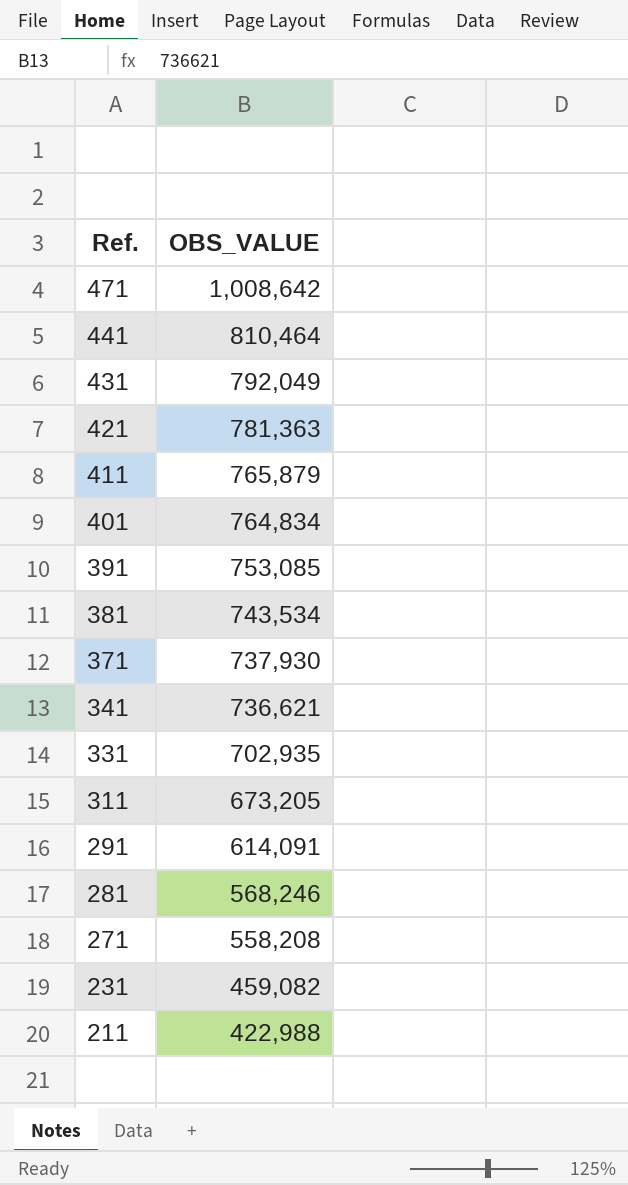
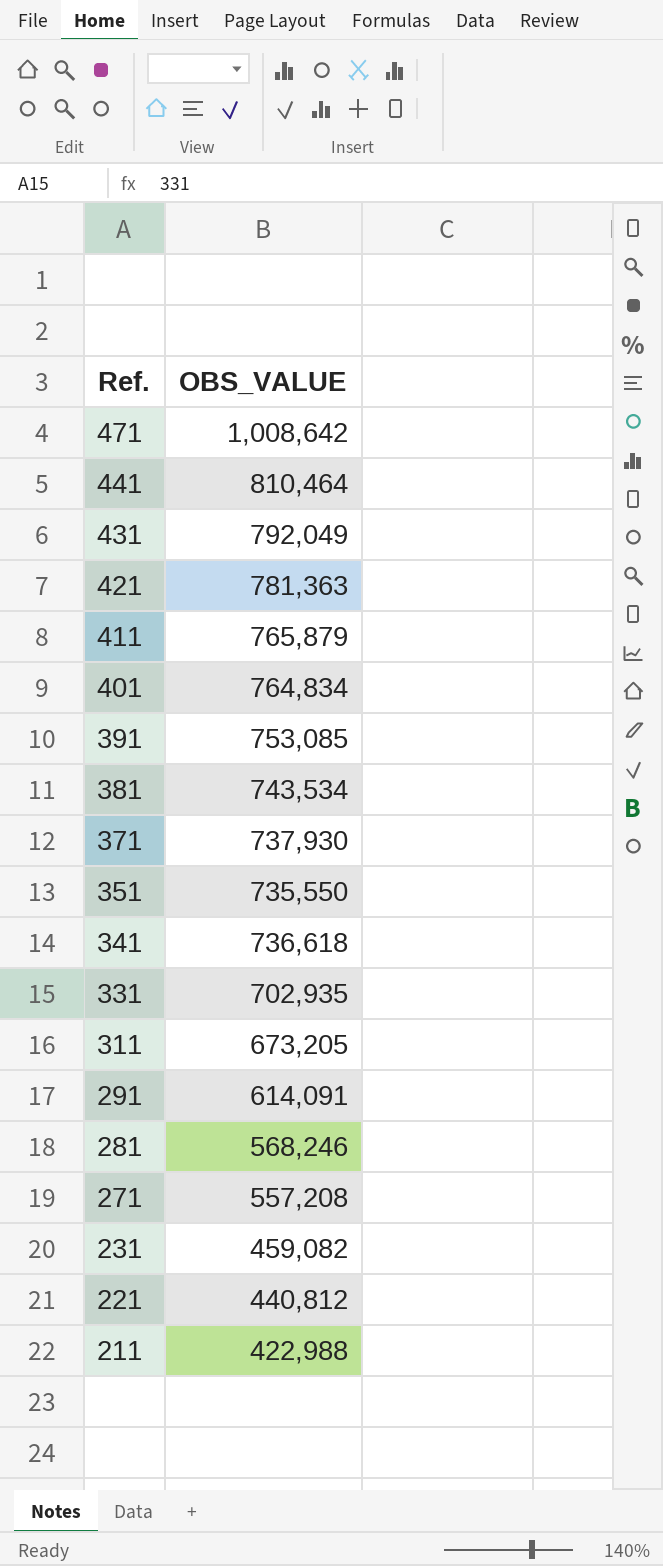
row 351: none -> 735,550
341 | OBS_VALUE: 736,621 -> 736,618
271 | OBS_VALUE: 558,208 -> 557,208
row 221: none -> 440,812

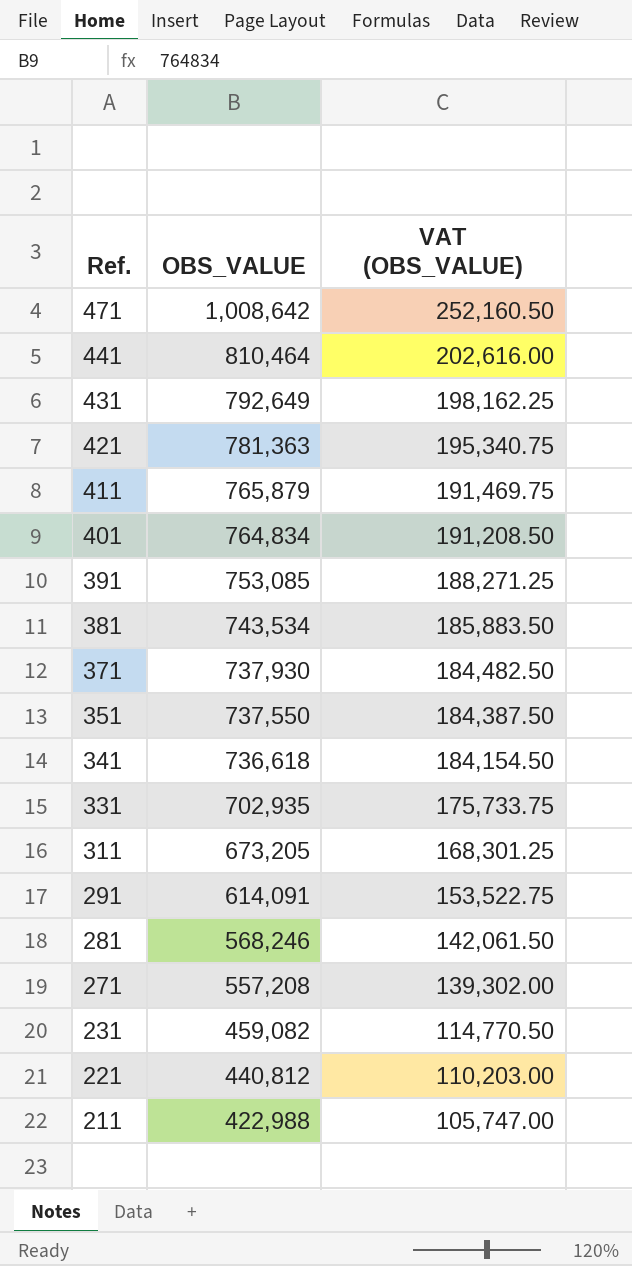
column VAT (OBS_VALUE) | formula: none -> [OBS_VALUE] * 0.25
431 | OBS_VALUE: 792,049 -> 792,649
351 | OBS_VALUE: 735,550 -> 737,550

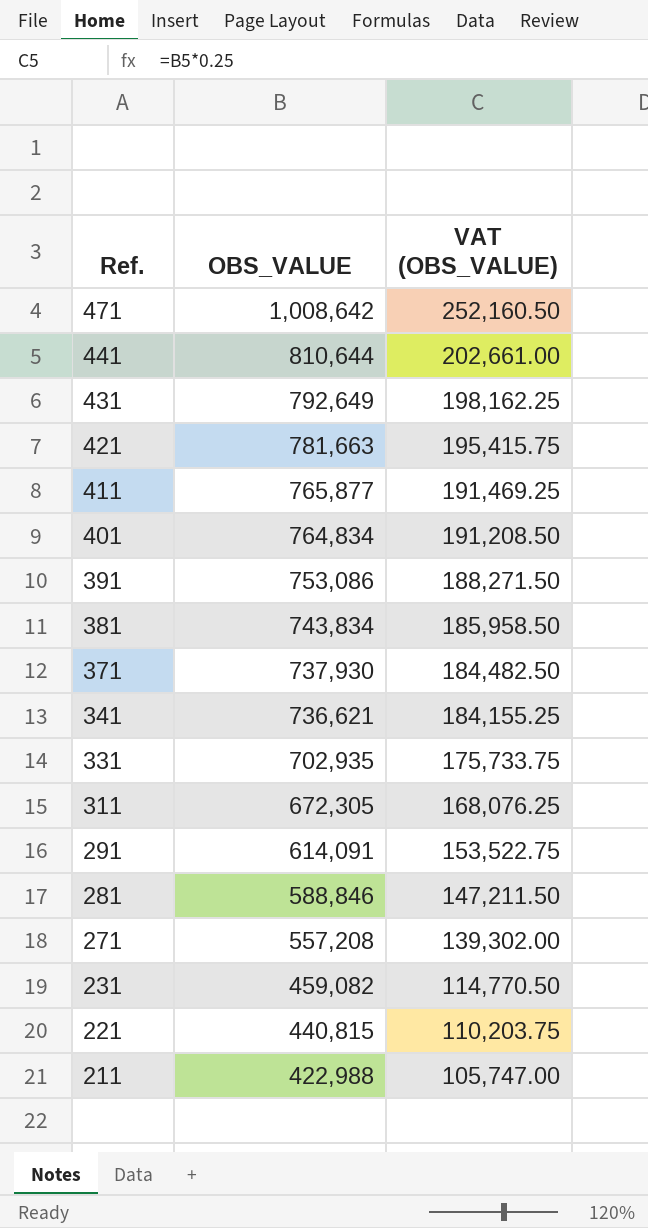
row 351: 737,550 | 184,387.50 -> none
441 | OBS_VALUE: 810,464 -> 810,644
441 | VAT (OBS_VALUE): 202,616.00 -> 202,661.00
421 | OBS_VALUE: 781,363 -> 781,663
421 | VAT (OBS_VALUE): 195,340.75 -> 195,415.75
411 | OBS_VALUE: 765,879 -> 765,877
411 | VAT (OBS_VALUE): 191,469.75 -> 191,469.25
391 | OBS_VALUE: 753,085 -> 753,086
391 | VAT (OBS_VALUE): 188,271.25 -> 188,271.50
381 | OBS_VALUE: 743,534 -> 743,834
381 | VAT (OBS_VALUE): 185,883.50 -> 185,958.50
341 | OBS_VALUE: 736,618 -> 736,621
341 | VAT (OBS_VALUE): 184,154.50 -> 184,155.25
311 | OBS_VALUE: 673,205 -> 672,305
311 | VAT (OBS_VALUE): 168,301.25 -> 168,076.25
281 | OBS_VALUE: 568,246 -> 588,846
281 | VAT (OBS_VALUE): 142,061.50 -> 147,211.50
221 | OBS_VALUE: 440,812 -> 440,815
221 | VAT (OBS_VALUE): 110,203.00 -> 110,203.75

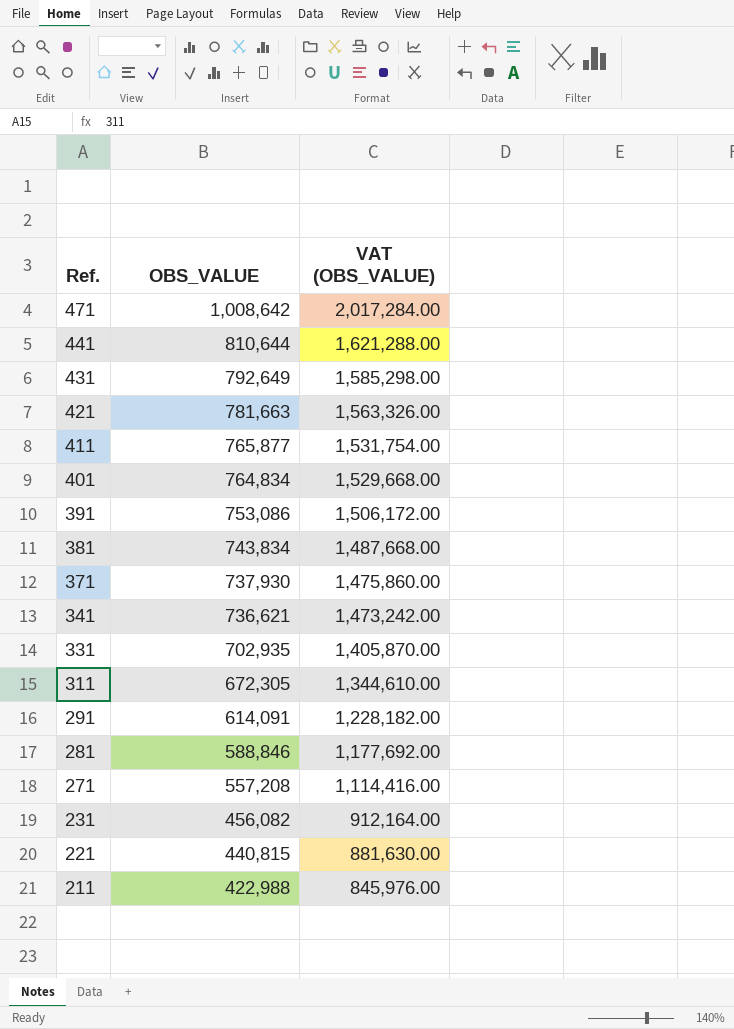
column VAT (OBS_VALUE) | formula: [OBS_VALUE] * 0.25 -> [OBS_VALUE] * 2
231 | OBS_VALUE: 459,082 -> 456,082

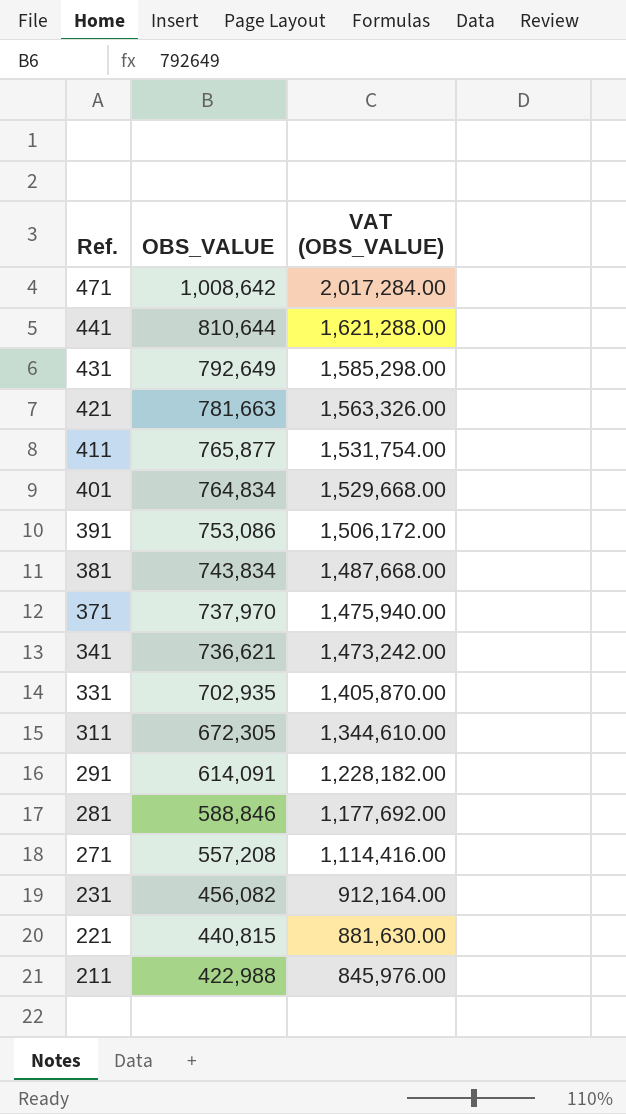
371 | OBS_VALUE: 737,930 -> 737,970
371 | VAT (OBS_VALUE): 1,475,860.00 -> 1,475,940.00

